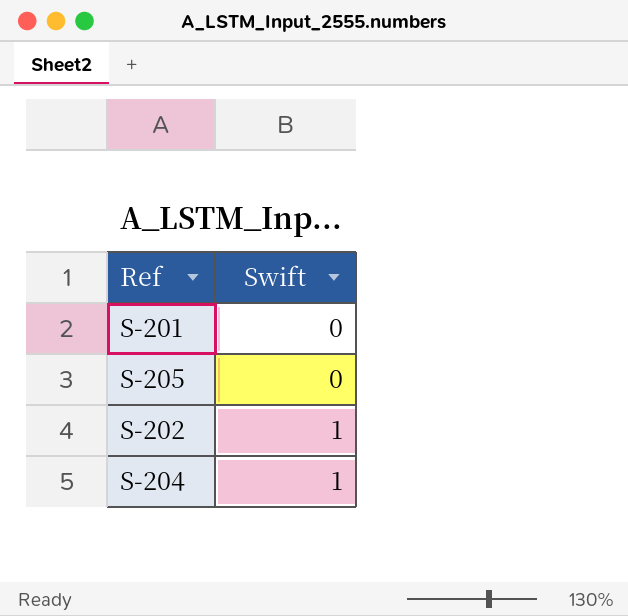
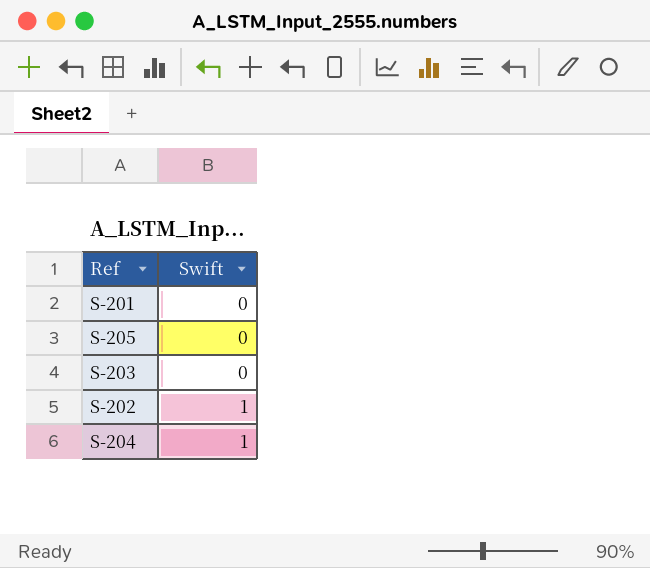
row S-203: none -> 0

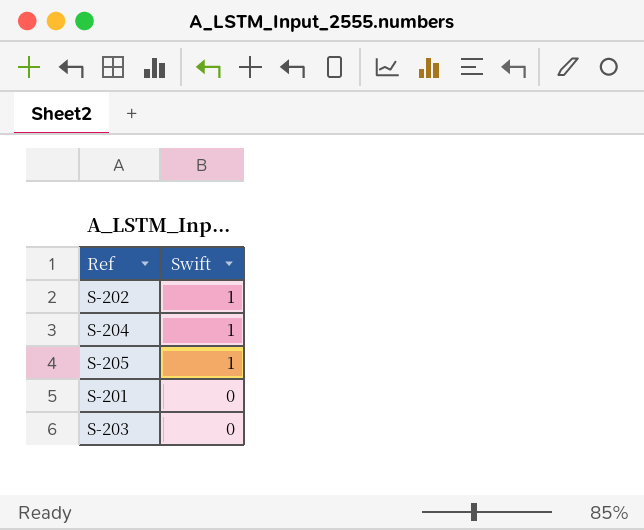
row order: Swift ascending -> Swift descending
S-205 | Swift: 0 -> 1

